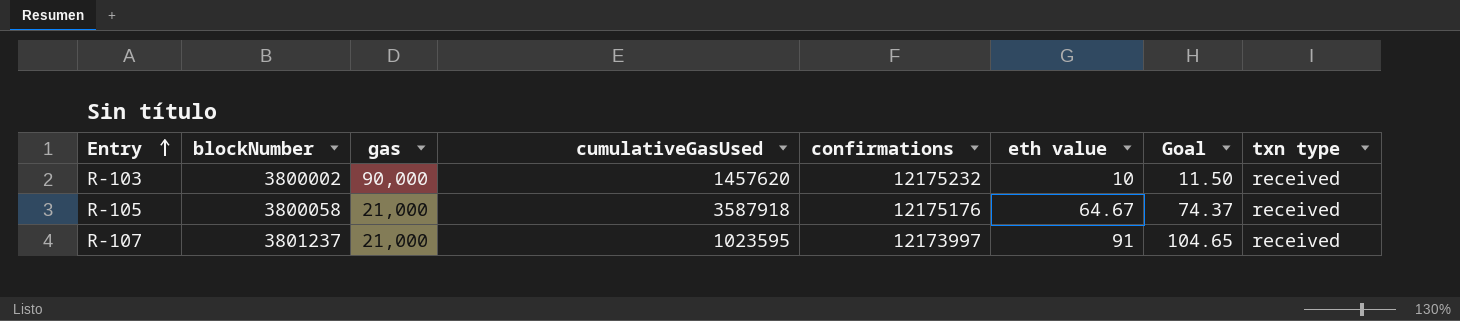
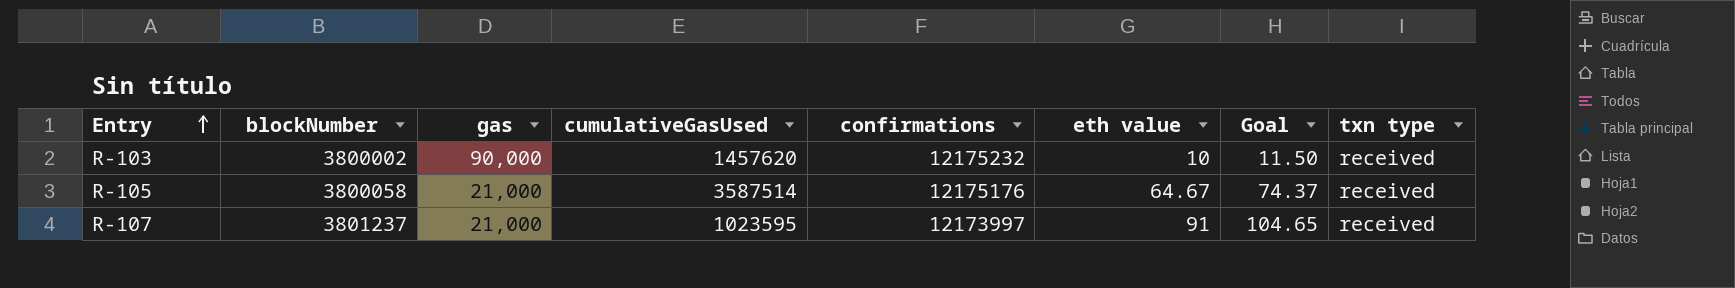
R-105 | cumulativeGasUsed: 3587918 -> 3587514

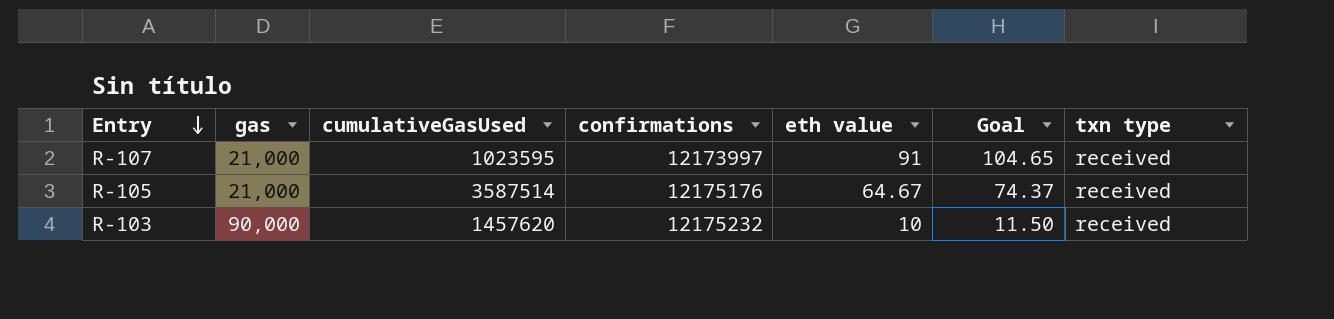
row order: Entry ascending -> Entry descending
column blockNumber | position: 2 -> none

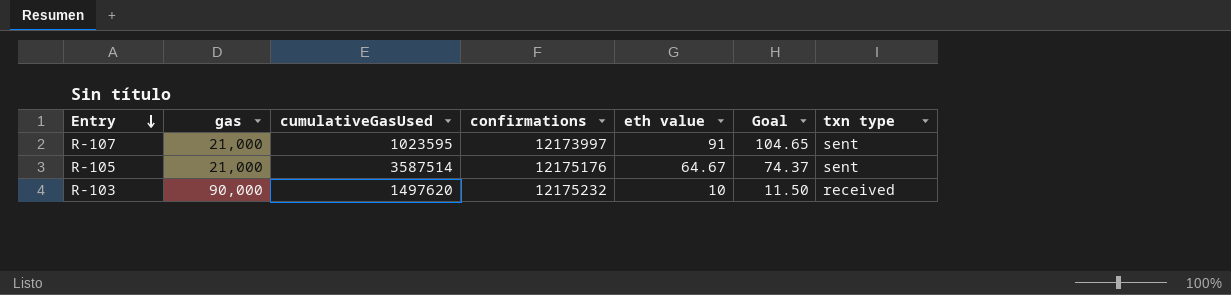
R-107 | txn type: received -> sent
R-105 | txn type: received -> sent
R-103 | cumulativeGasUsed: 1457620 -> 1497620

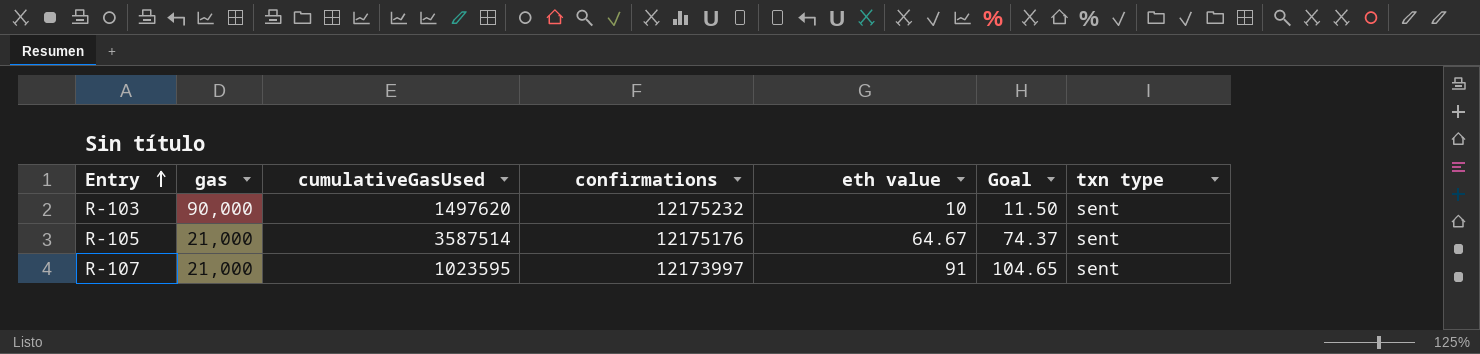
row order: Entry descending -> Entry ascending
R-103 | txn type: received -> sent

